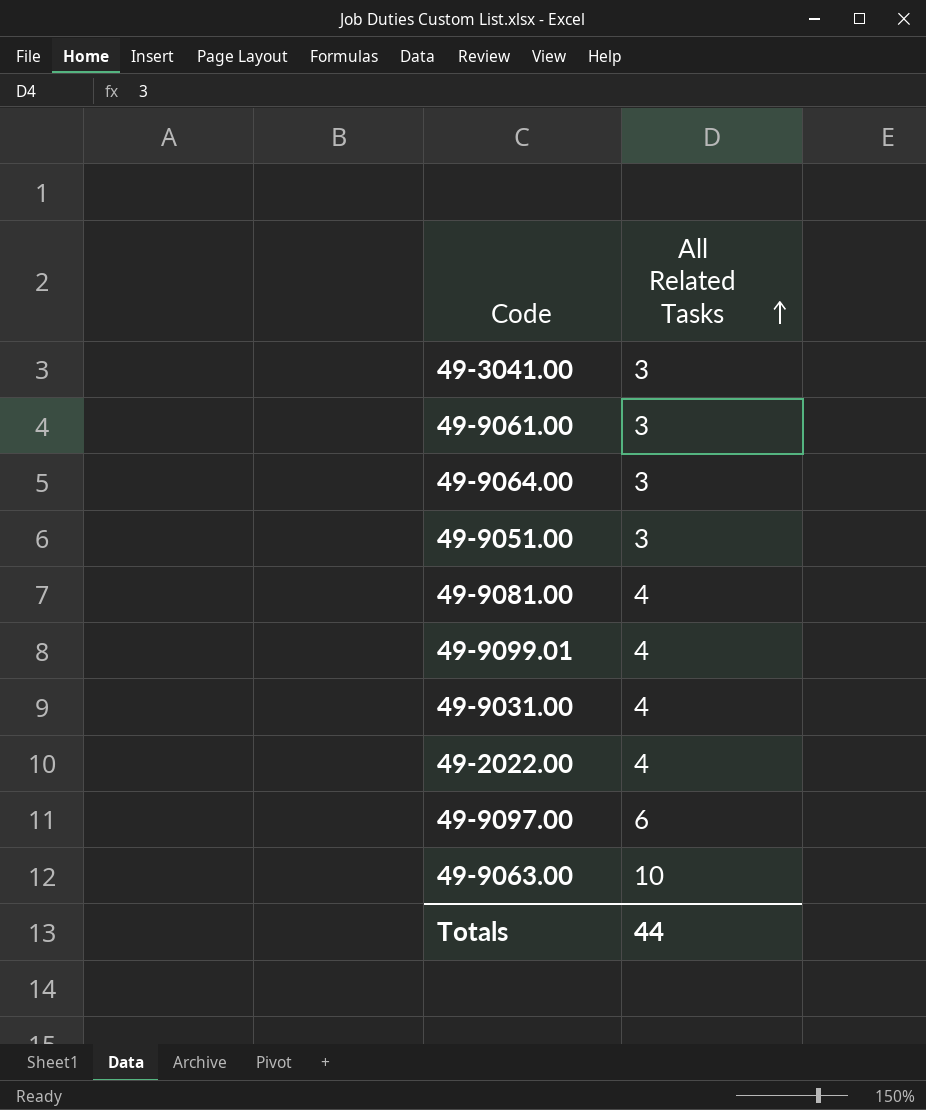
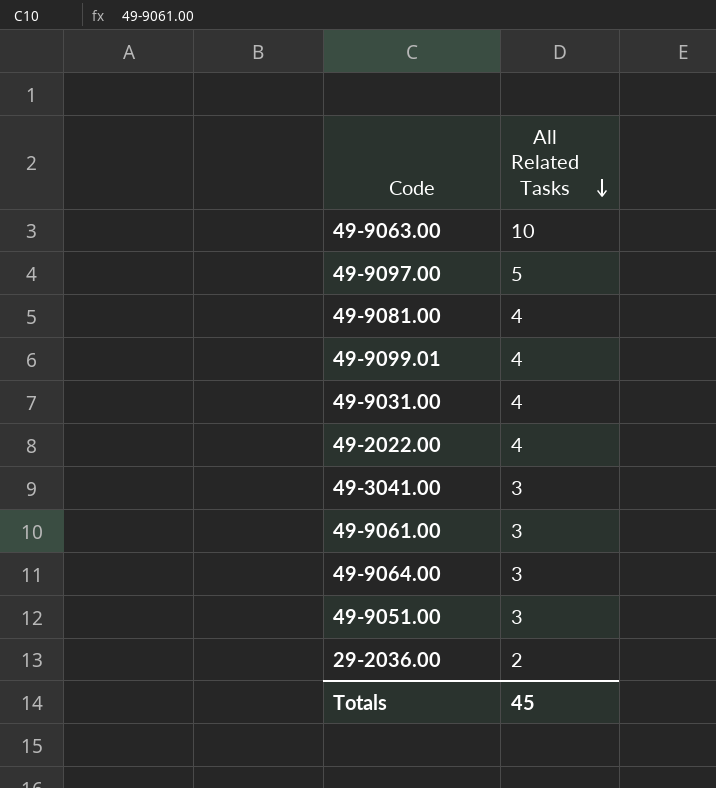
row order: All Related Tasks ascending -> All Related Tasks descending
49-9097.00 | All Related Tasks: 6 -> 5
row 29-2036.00: none -> 2
Totals | All Related Tasks: 44 -> 45

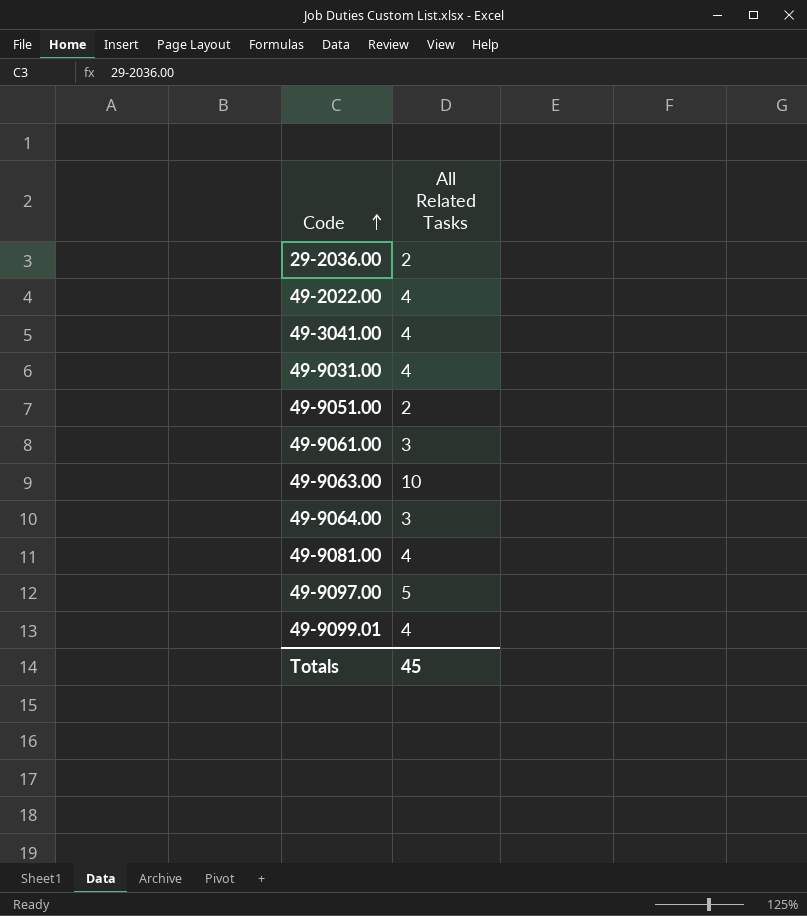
row order: All Related Tasks descending -> Code ascending
49-3041.00 | All Related Tasks: 3 -> 4
49-9051.00 | All Related Tasks: 3 -> 2

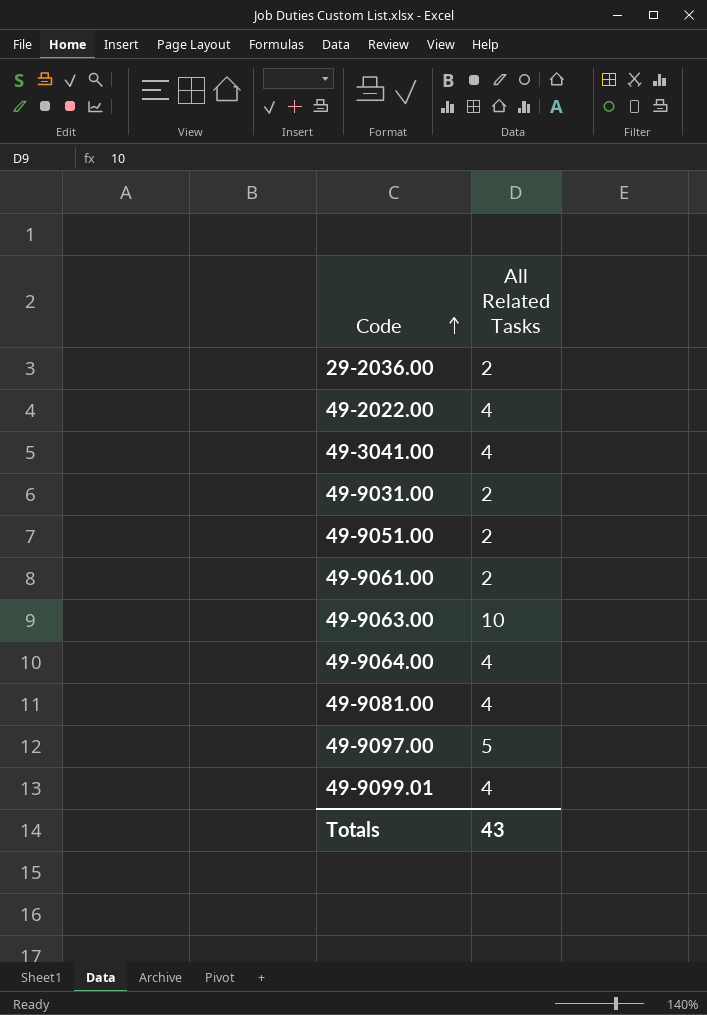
49-9031.00 | All Related Tasks: 4 -> 2
49-9061.00 | All Related Tasks: 3 -> 2
49-9064.00 | All Related Tasks: 3 -> 4
Totals | All Related Tasks: 45 -> 43

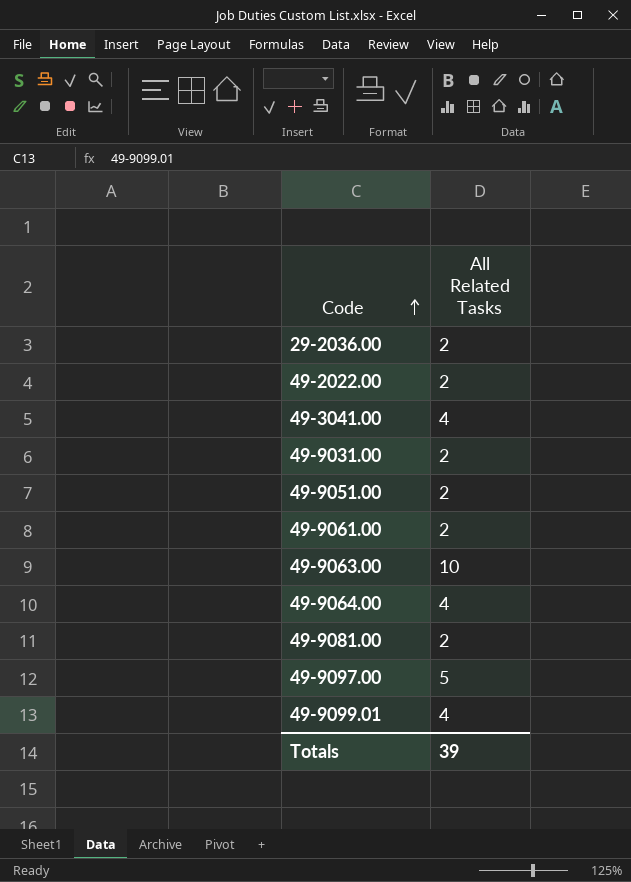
49-2022.00 | All Related Tasks: 4 -> 2
49-9081.00 | All Related Tasks: 4 -> 2
Totals | All Related Tasks: 43 -> 39

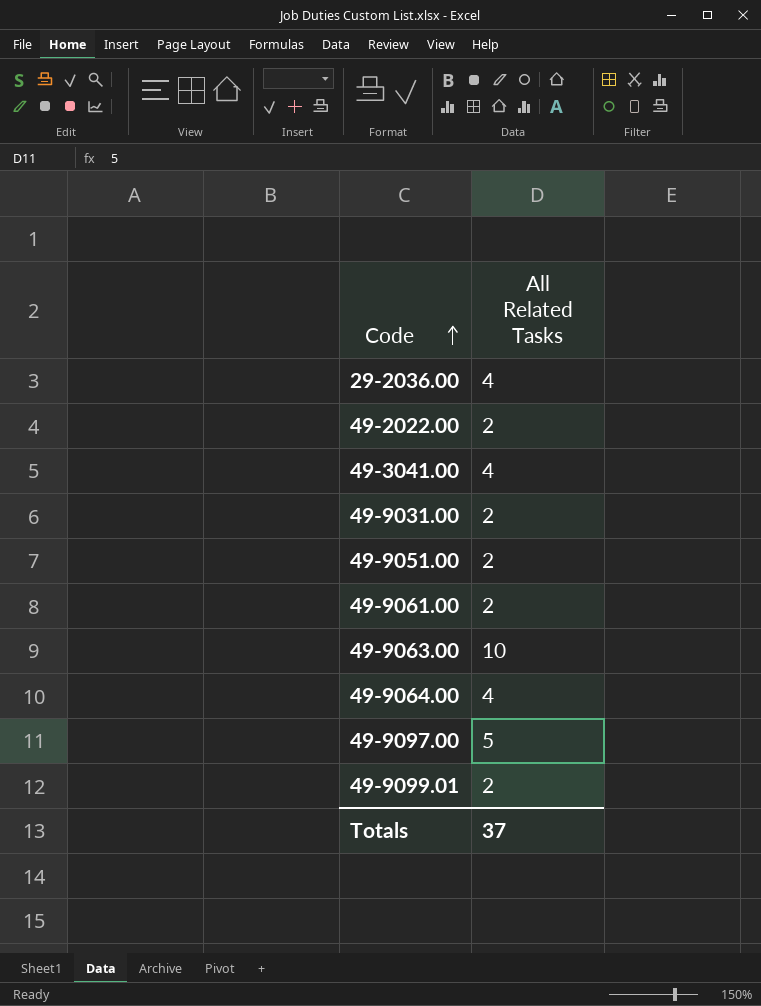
row 49-9081.00: 2 -> none
29-2036.00 | All Related Tasks: 2 -> 4
49-9099.01 | All Related Tasks: 4 -> 2
Totals | All Related Tasks: 39 -> 37

